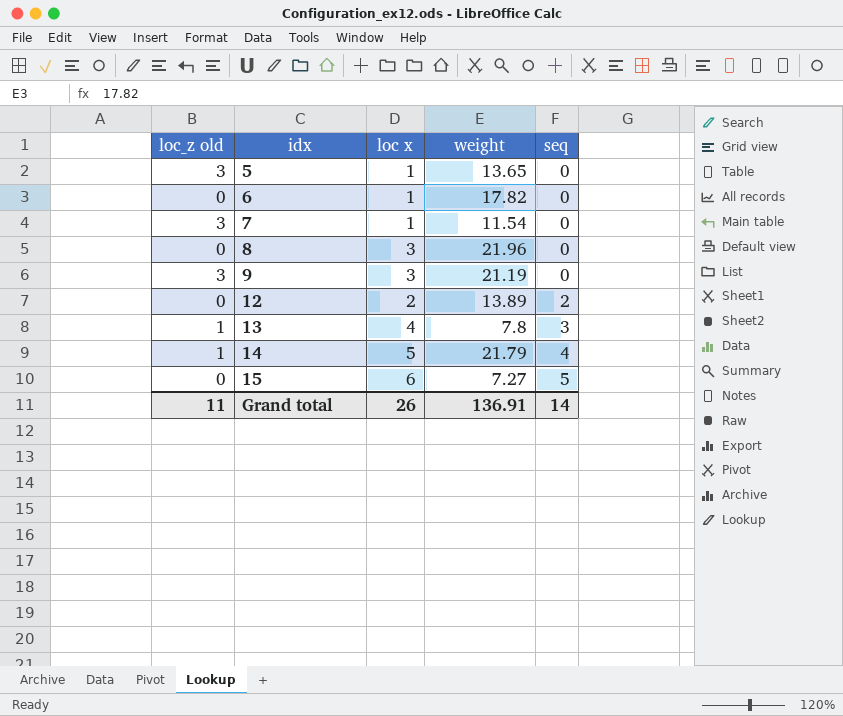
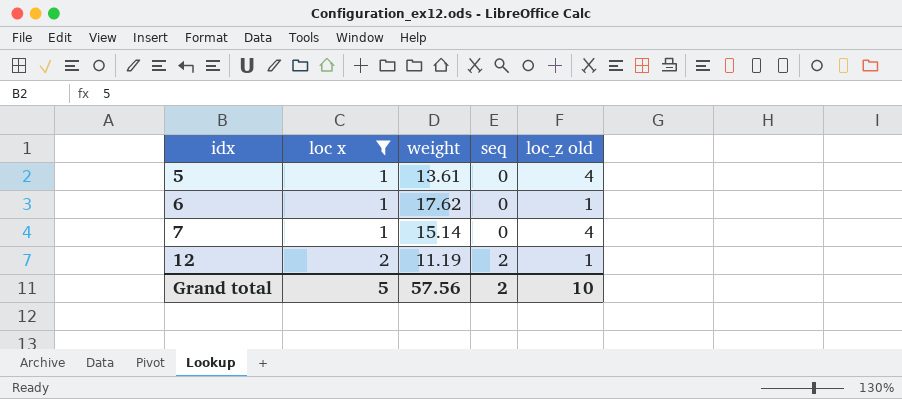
filter: none -> loc x <= 2
column loc_z old | position: 1 -> 5
5 | weight: 13.65 -> 13.61
5 | loc_z old: 3 -> 4
6 | weight: 17.82 -> 17.62
6 | loc_z old: 0 -> 1
7 | weight: 11.54 -> 15.14
7 | loc_z old: 3 -> 4
12 | weight: 13.89 -> 11.19
12 | loc_z old: 0 -> 1
Grand total | loc x: 26 -> 5
Grand total | weight: 136.91 -> 57.56
Grand total | seq: 14 -> 2
Grand total | loc_z old: 11 -> 10

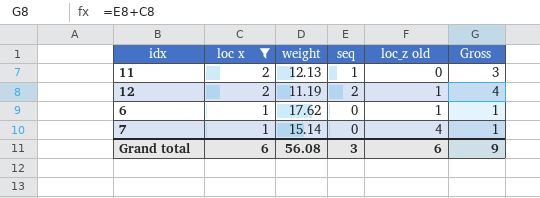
row order: idx ascending -> loc x descending
column Gross | formula: none -> [loc x] + [seq]
row 5: 1 | 13.61 | 0 | 4 -> none
row 11: none -> 2 | 12.13 | 1 | 0 | 3
Grand total | loc x: 5 -> 6
Grand total | weight: 57.56 -> 56.08
Grand total | seq: 2 -> 3
Grand total | loc_z old: 10 -> 6

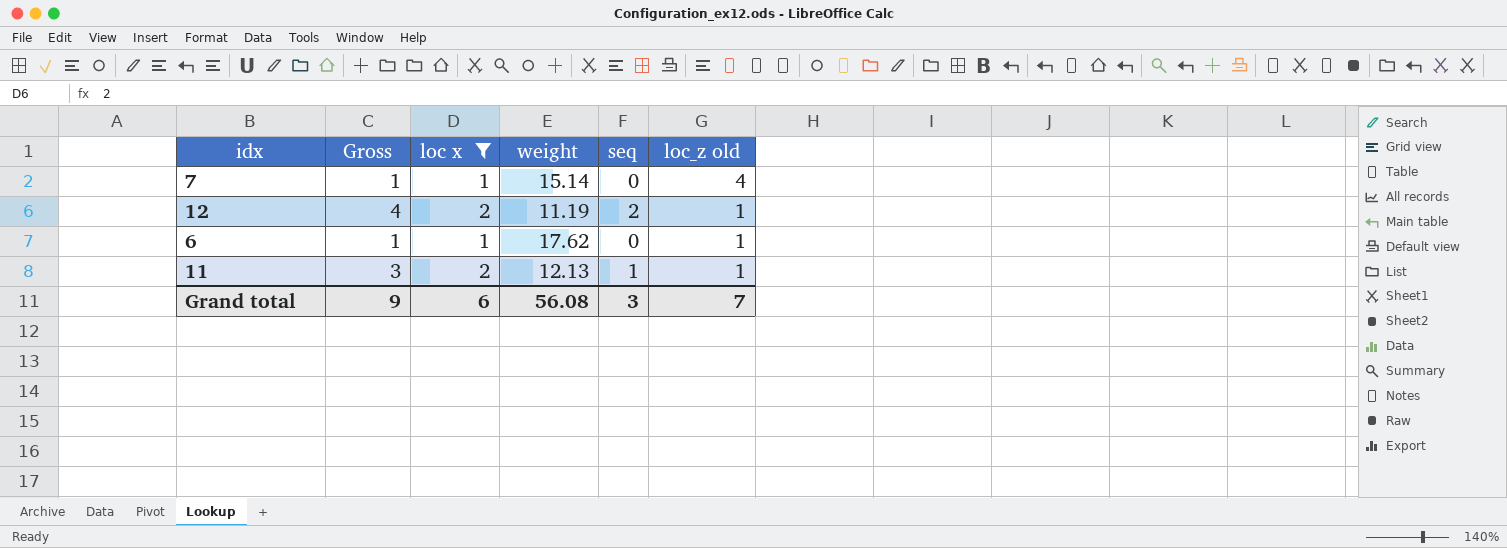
row order: loc x descending -> loc_z old descending
column Gross | position: 6 -> 2
11 | loc_z old: 0 -> 1
Grand total | loc_z old: 6 -> 7

